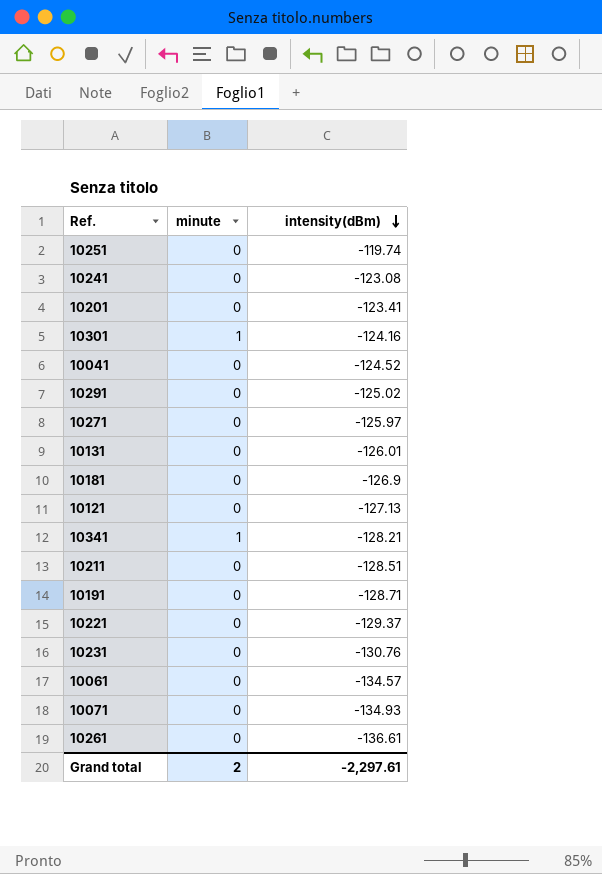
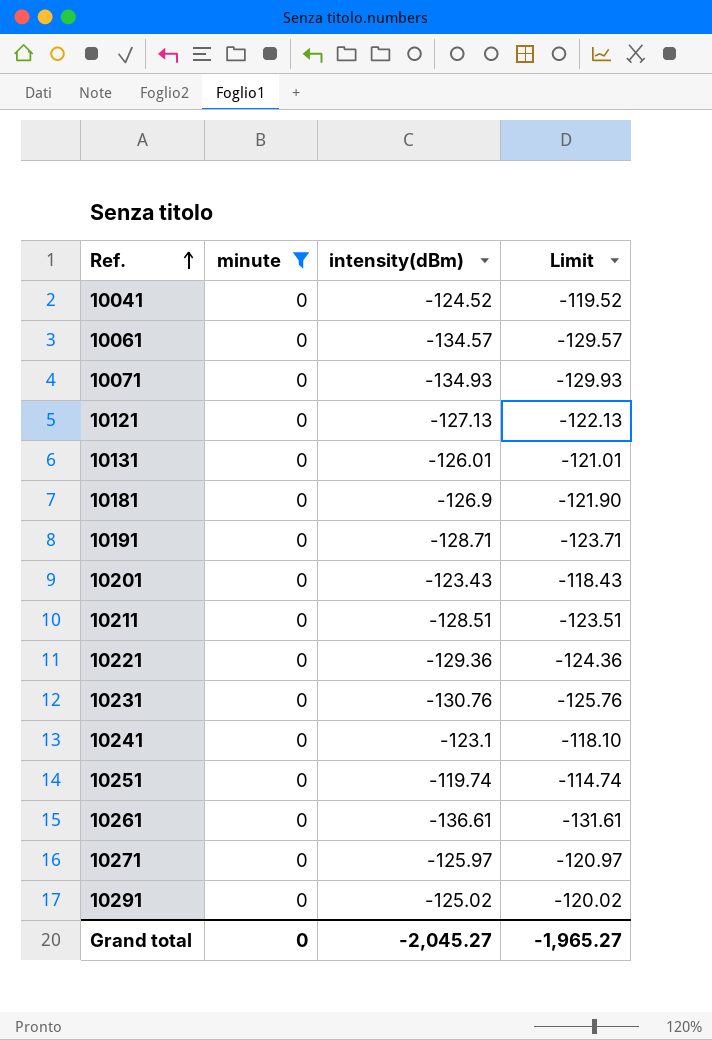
filter: none -> minute = 0
row order: intensity(dBm) descending -> Ref. ascending
column Limit | formula: none -> [intensity(dBm)] + 5
10201 | intensity(dBm): -123.41 -> -123.43
10221 | intensity(dBm): -129.37 -> -129.36
10241 | intensity(dBm): -123.08 -> -123.1
Grand total | minute: 2 -> 0
Grand total | intensity(dBm): -2,297.61 -> -2,045.27

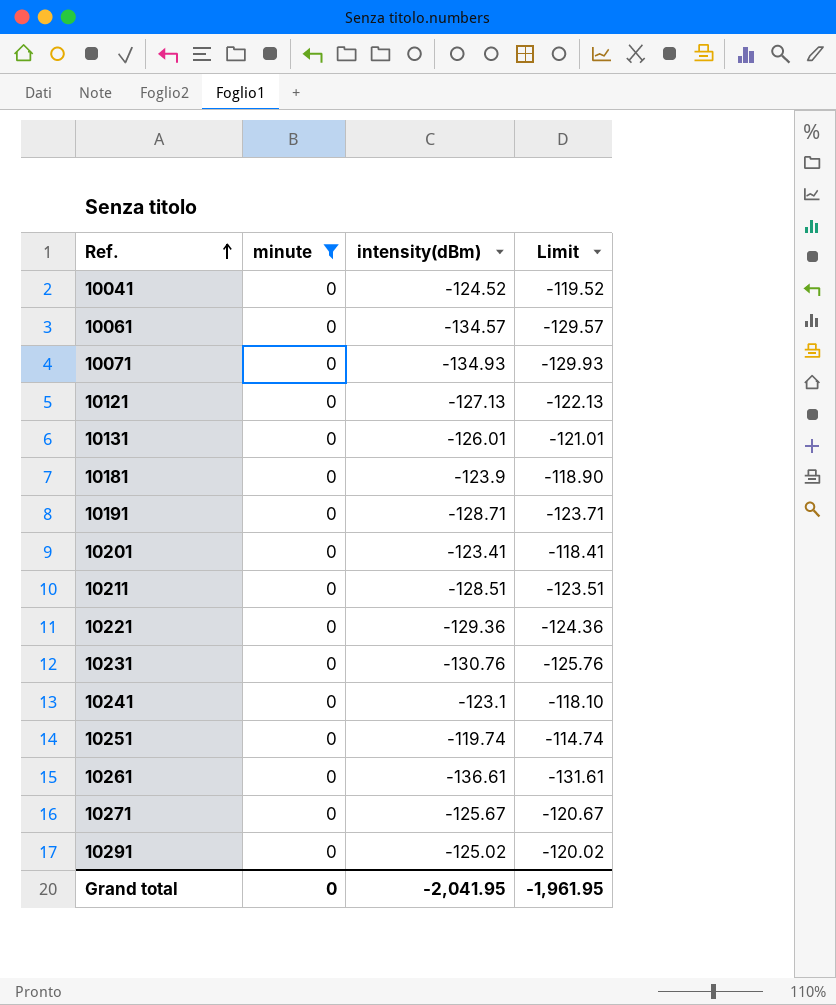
10181 | intensity(dBm): -126.9 -> -123.9
10181 | Limit: -121.90 -> -118.90
10201 | intensity(dBm): -123.43 -> -123.41
10201 | Limit: -118.43 -> -118.41
10271 | intensity(dBm): -125.97 -> -125.67
10271 | Limit: -120.97 -> -120.67
Grand total | intensity(dBm): -2,045.27 -> -2,041.95
Grand total | Limit: -1,965.27 -> -1,961.95

